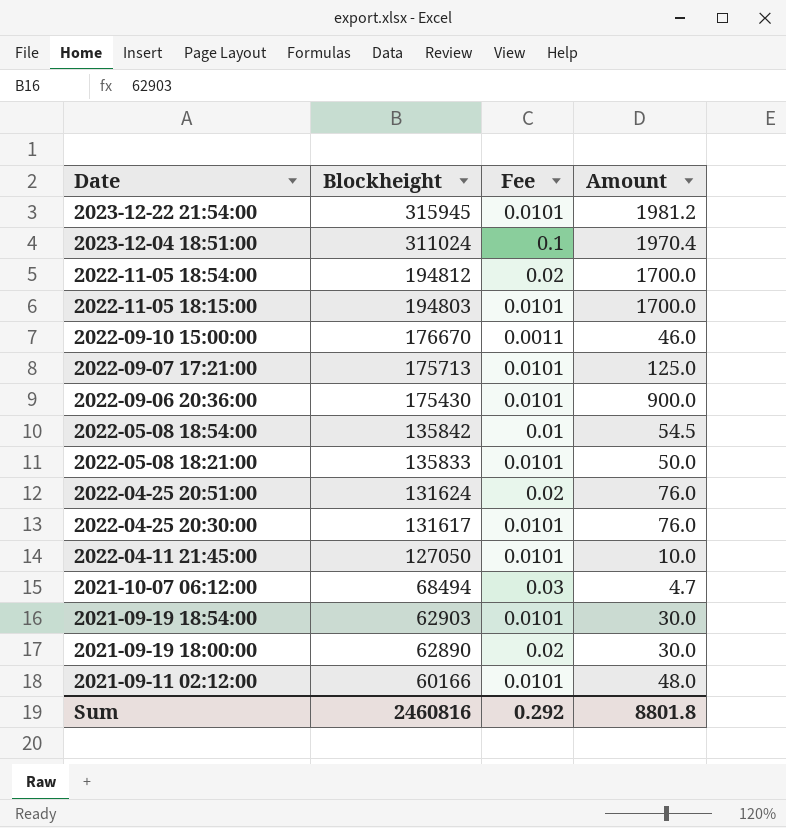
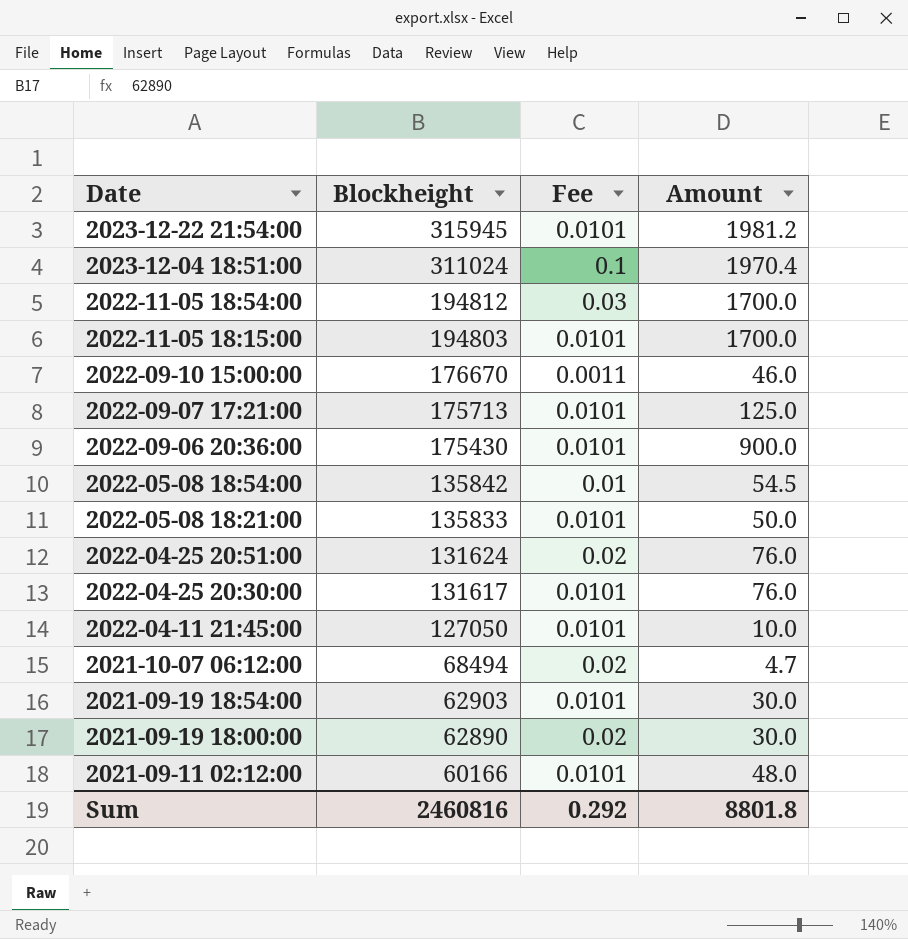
2022-11-05 18:54:00 | Fee: 0.02 -> 0.03
2021-10-07 06:12:00 | Fee: 0.03 -> 0.02

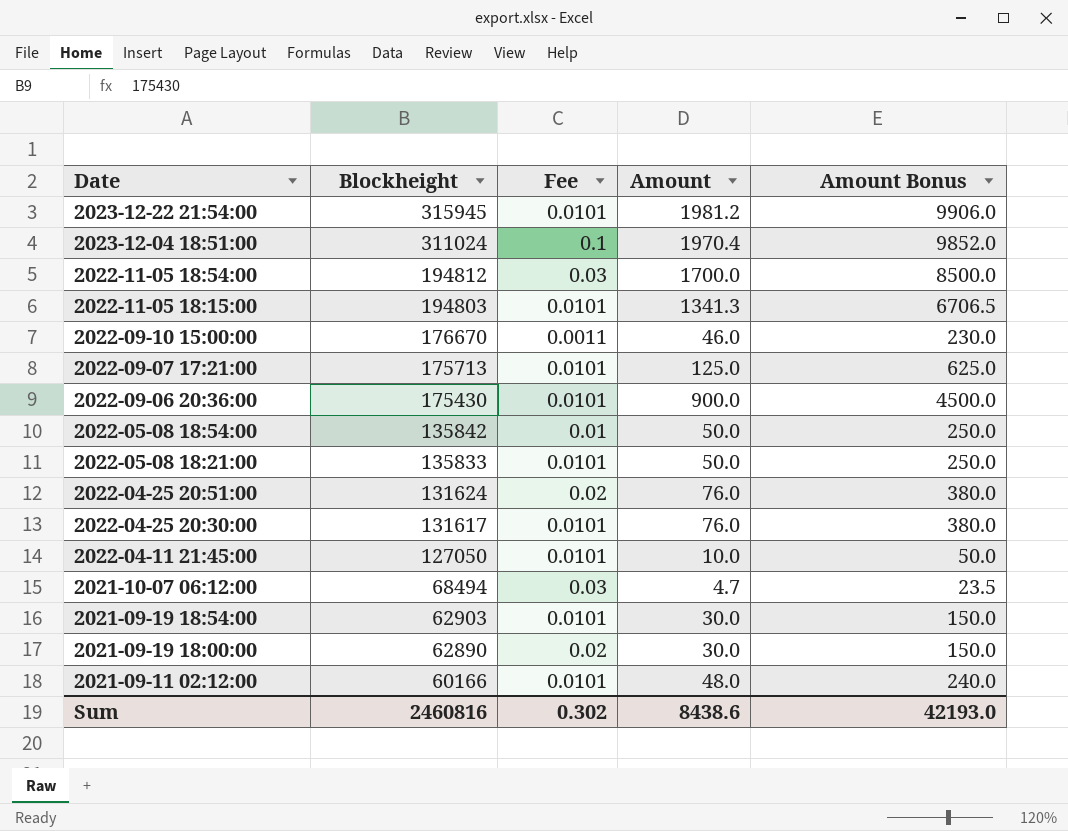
column Amount Bonus | formula: none -> [Amount] * 5
2022-11-05 18:15:00 | Amount: 1700.0 -> 1341.3
2022-05-08 18:54:00 | Amount: 54.5 -> 50.0
2021-10-07 06:12:00 | Fee: 0.02 -> 0.03
Sum | Fee: 0.292 -> 0.302
Sum | Amount: 8801.8 -> 8438.6

